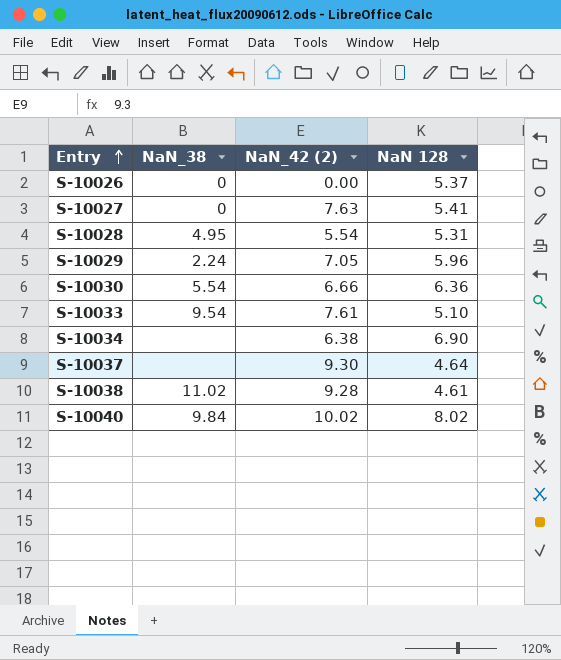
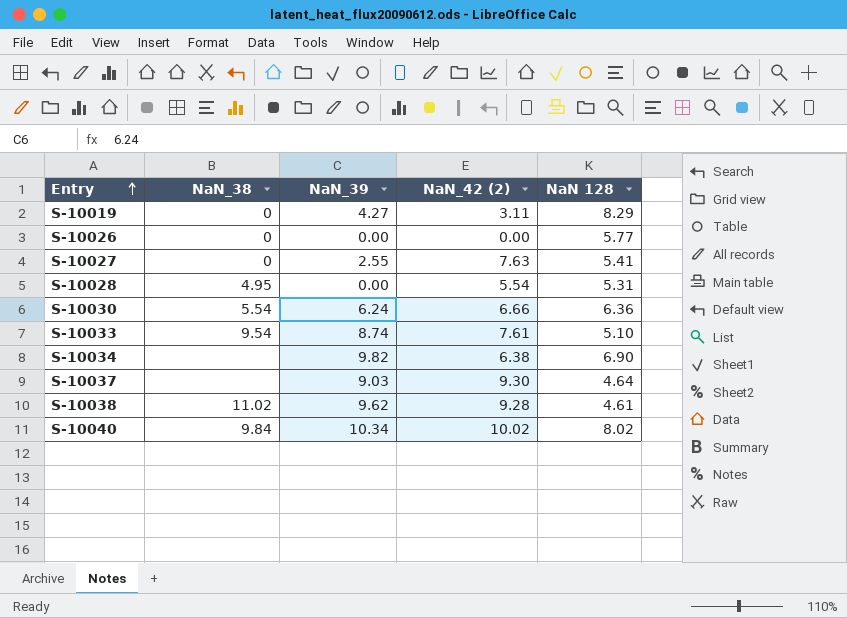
column NaN_39 | position: none -> 3
row S-10029: 2.24 | 7.05 | 5.96 -> none
row S-10019: none -> 0 | 4.27 | 3.11 | 8.29
S-10026 | NaN 128: 5.37 -> 5.77

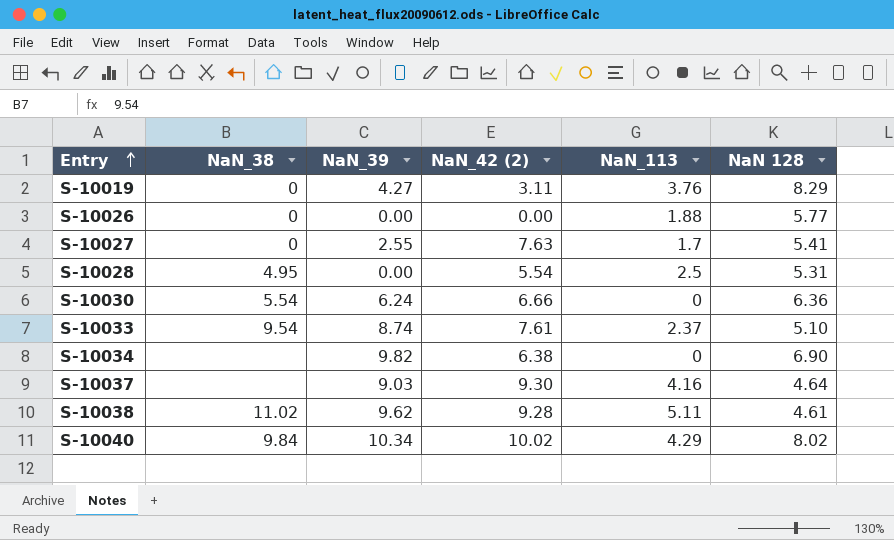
column NaN_113 | position: none -> 5

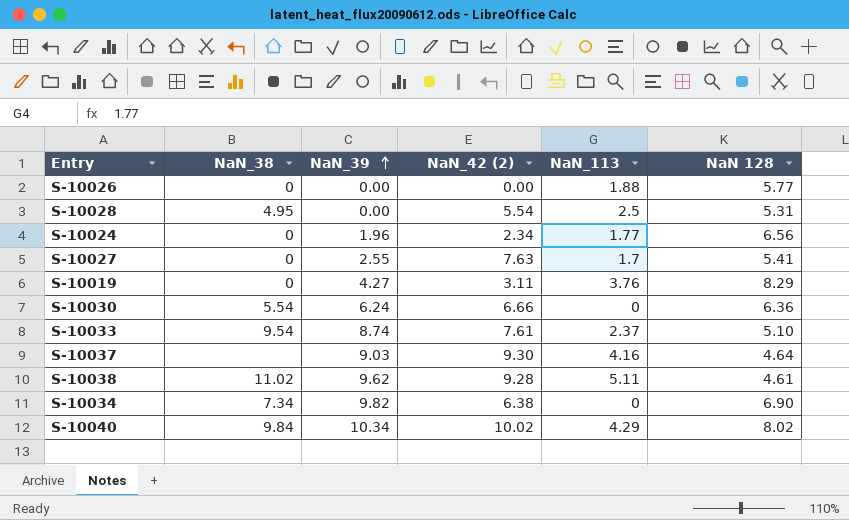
row order: Entry ascending -> NaN_39 ascending
row S-10024: none -> 0 | 1.96 | 2.34 | 1.77 | 6.56
S-10034 | NaN_38: none -> 7.34

